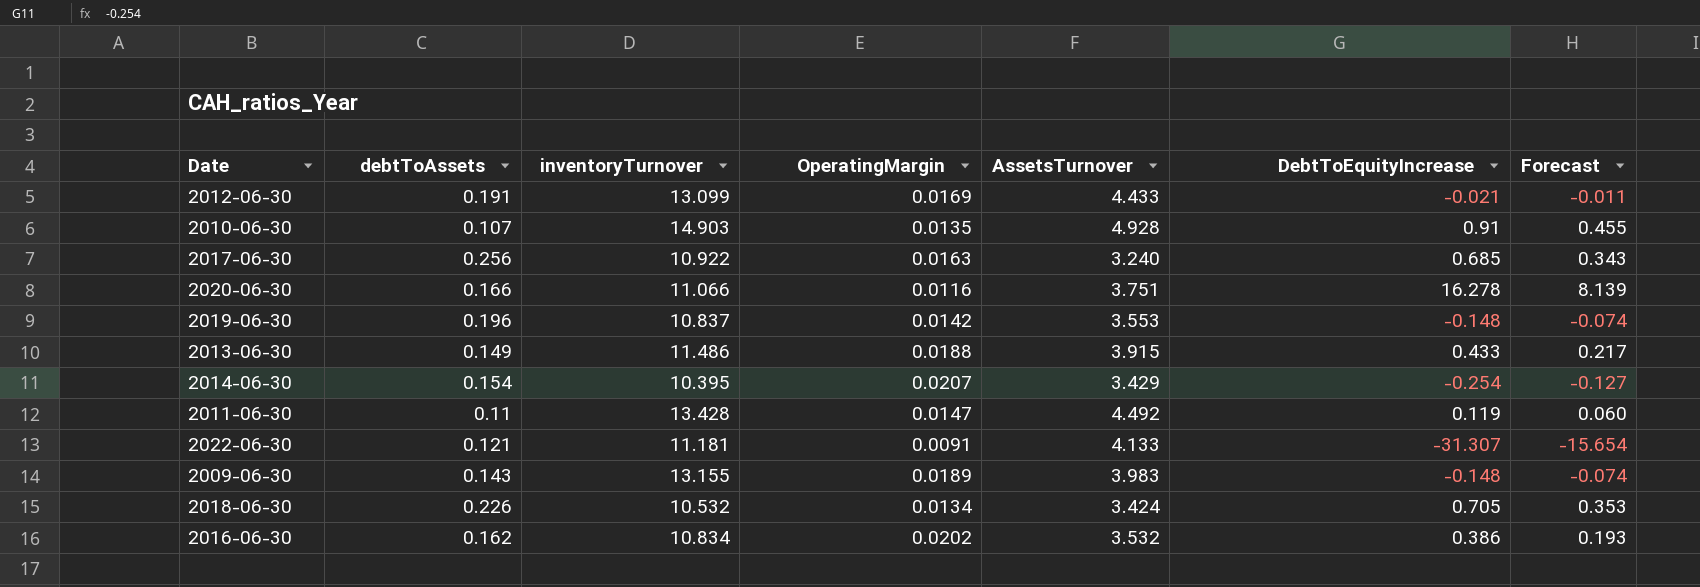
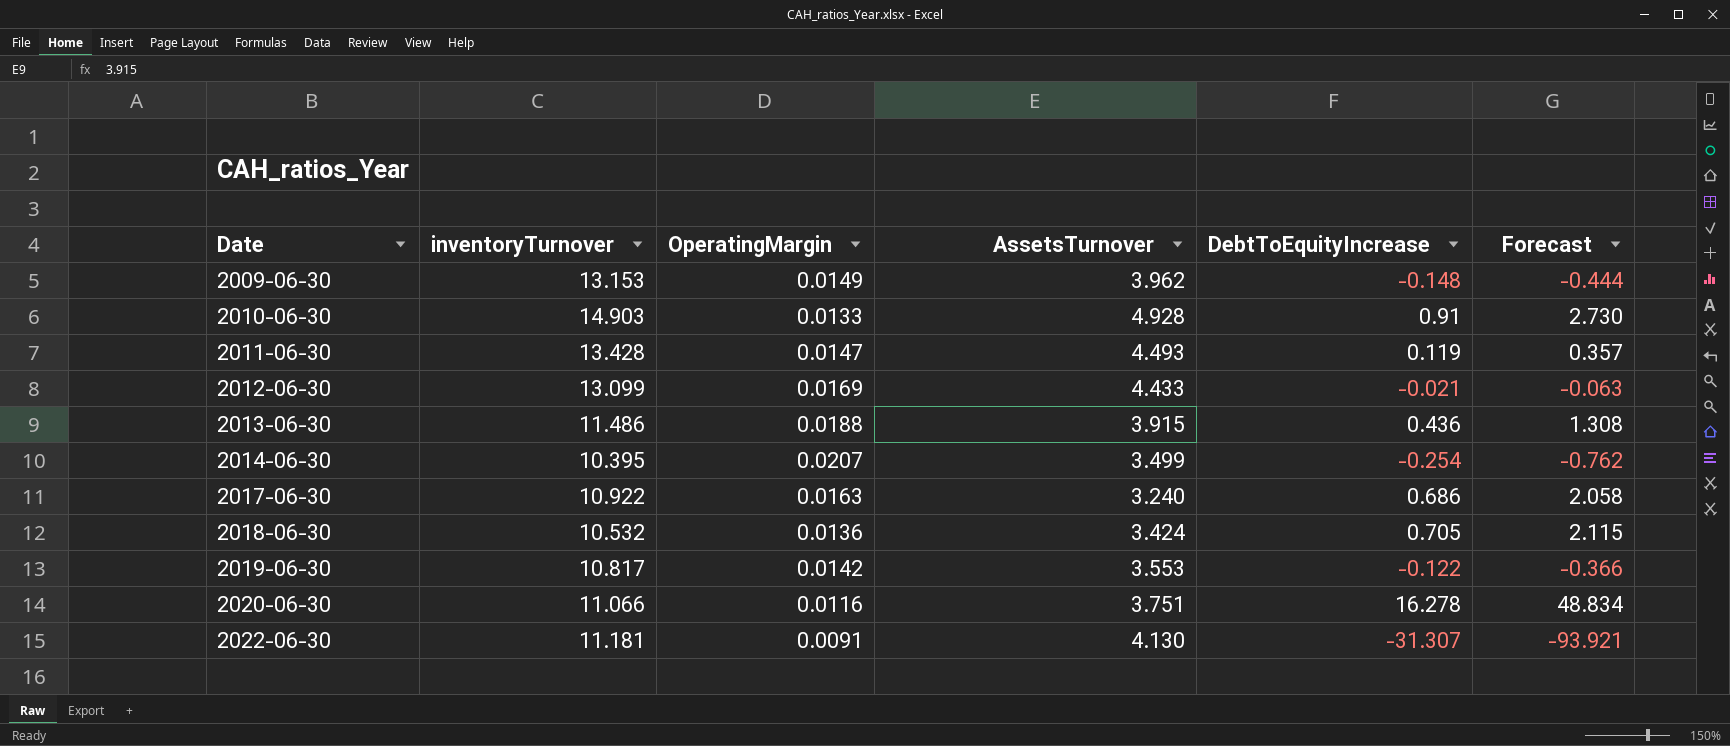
row order: none -> Date ascending
column debtToAssets | position: 2 -> none
column Forecast | formula: [DebtToEquityIncrease] * 0.5 -> [DebtToEquityIncrease] * 3
row 2016-06-30: 0.162 | 10.834 | 0.0202 | 3.532 | 0.386 | 0.193 -> none
2009-06-30 | inventoryTurnover: 13.155 -> 13.153
2009-06-30 | OperatingMargin: 0.0189 -> 0.0149
2009-06-30 | AssetsTurnover: 3.983 -> 3.962
2010-06-30 | OperatingMargin: 0.0135 -> 0.0133
2011-06-30 | AssetsTurnover: 4.492 -> 4.493
2013-06-30 | DebtToEquityIncrease: 0.433 -> 0.436
2014-06-30 | AssetsTurnover: 3.429 -> 3.499
2017-06-30 | DebtToEquityIncrease: 0.685 -> 0.686
2018-06-30 | OperatingMargin: 0.0134 -> 0.0136
2019-06-30 | inventoryTurnover: 10.837 -> 10.817
2019-06-30 | DebtToEquityIncrease: -0.148 -> -0.122
2022-06-30 | AssetsTurnover: 4.133 -> 4.130

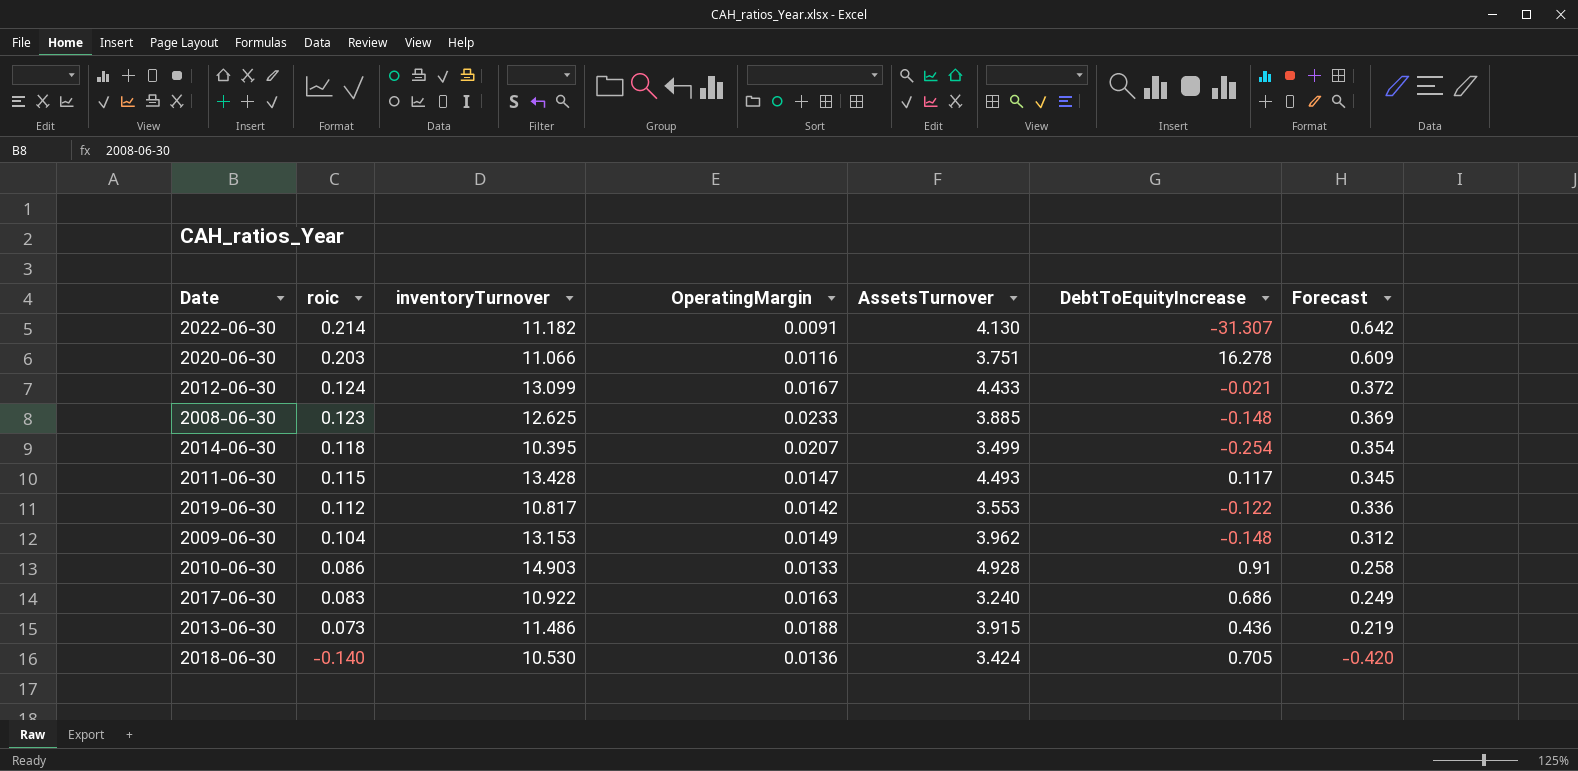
row order: Date ascending -> roic descending
column roic | position: none -> 2
column Forecast | formula: [DebtToEquityIncrease] * 3 -> [roic] * 3
2022-06-30 | inventoryTurnover: 11.181 -> 11.182
2012-06-30 | OperatingMargin: 0.0169 -> 0.0167
row 2008-06-30: none -> 0.123 | 12.625 | 0.0233 | 3.885 | -0.148 | 0.369
2011-06-30 | DebtToEquityIncrease: 0.119 -> 0.117
2018-06-30 | inventoryTurnover: 10.532 -> 10.530

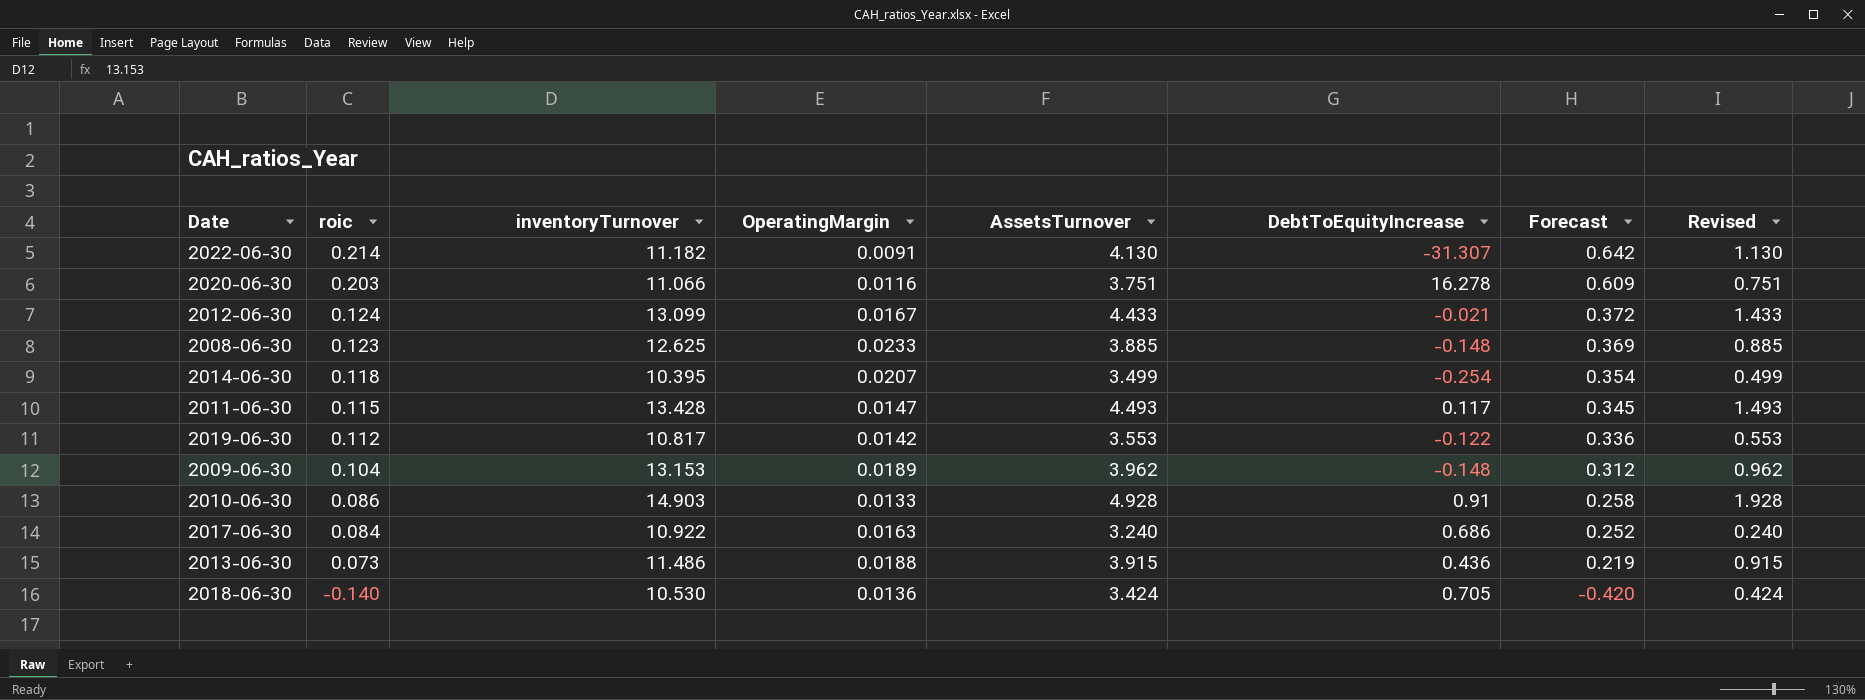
column Revised | formula: none -> [AssetsTurnover] - 3
2009-06-30 | OperatingMargin: 0.0149 -> 0.0189
2017-06-30 | roic: 0.083 -> 0.084
2017-06-30 | Forecast: 0.249 -> 0.252

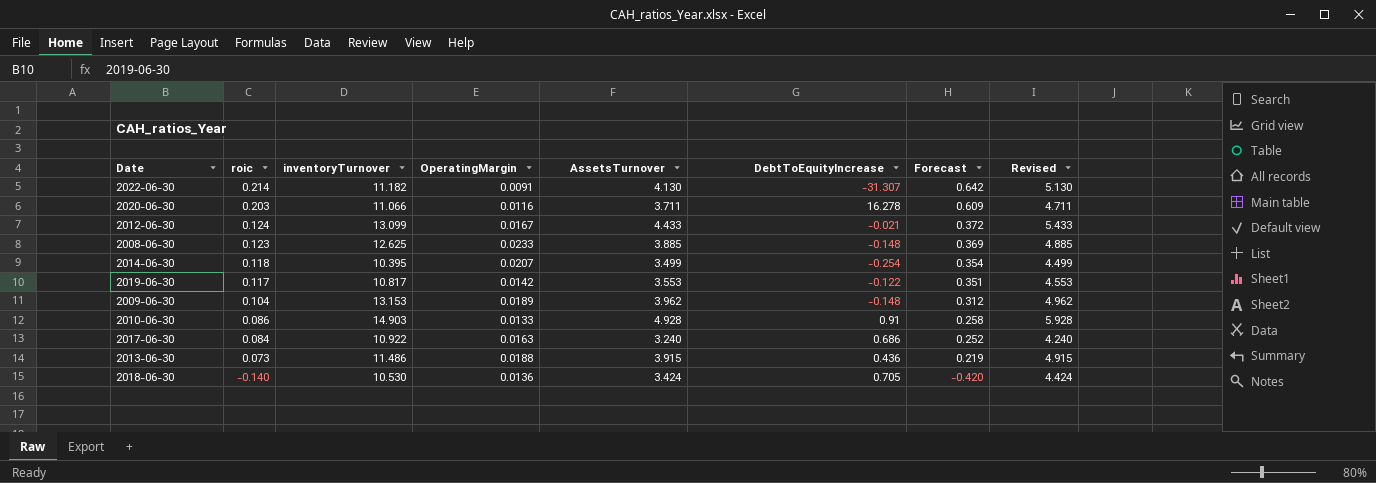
column Revised | formula: [AssetsTurnover] - 3 -> [AssetsTurnover] + 1
row 2011-06-30: 0.115 | 13.428 | 0.0147 | 4.493 | 0.117 | 0.345 | 1.493 -> none
2020-06-30 | AssetsTurnover: 3.751 -> 3.711
2019-06-30 | roic: 0.112 -> 0.117
2019-06-30 | Forecast: 0.336 -> 0.351

